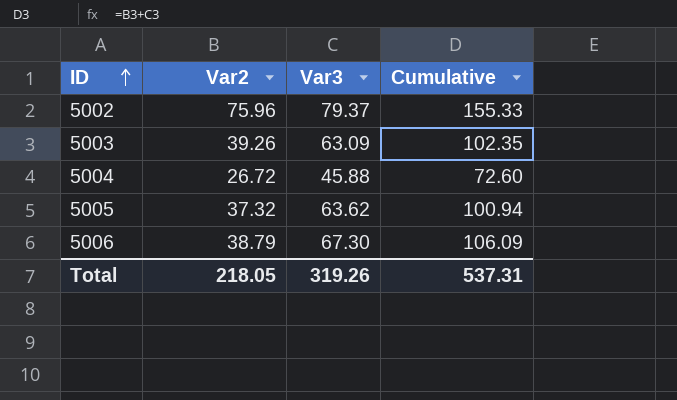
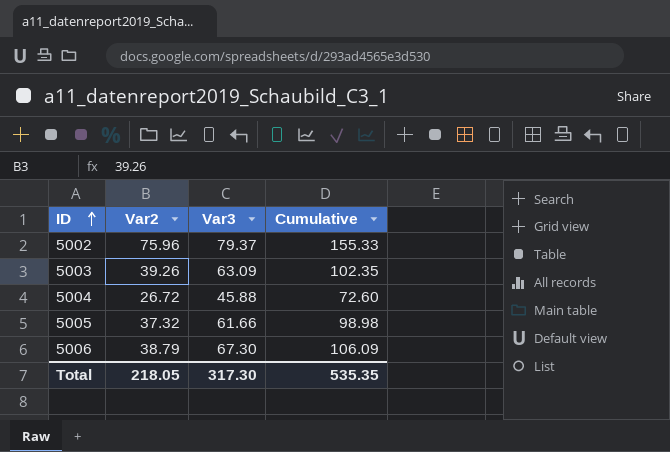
5005 | Var3: 63.62 -> 61.66
5005 | Cumulative: 100.94 -> 98.98
Total | Var3: 319.26 -> 317.30
Total | Cumulative: 537.31 -> 535.35

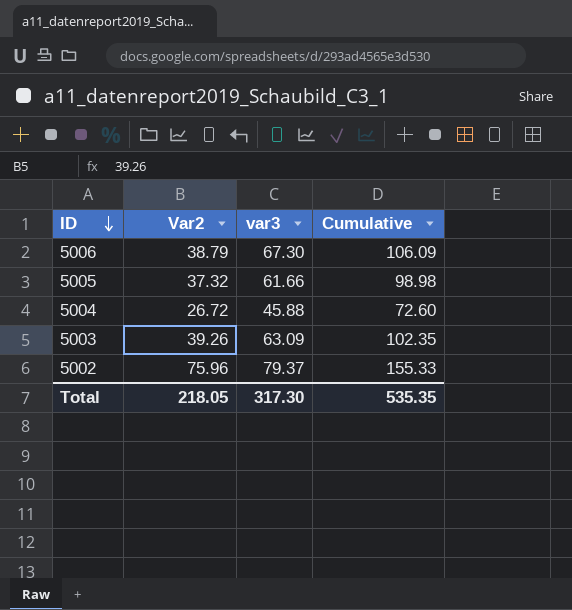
row order: ID ascending -> ID descending
column name: Var3 -> var3

